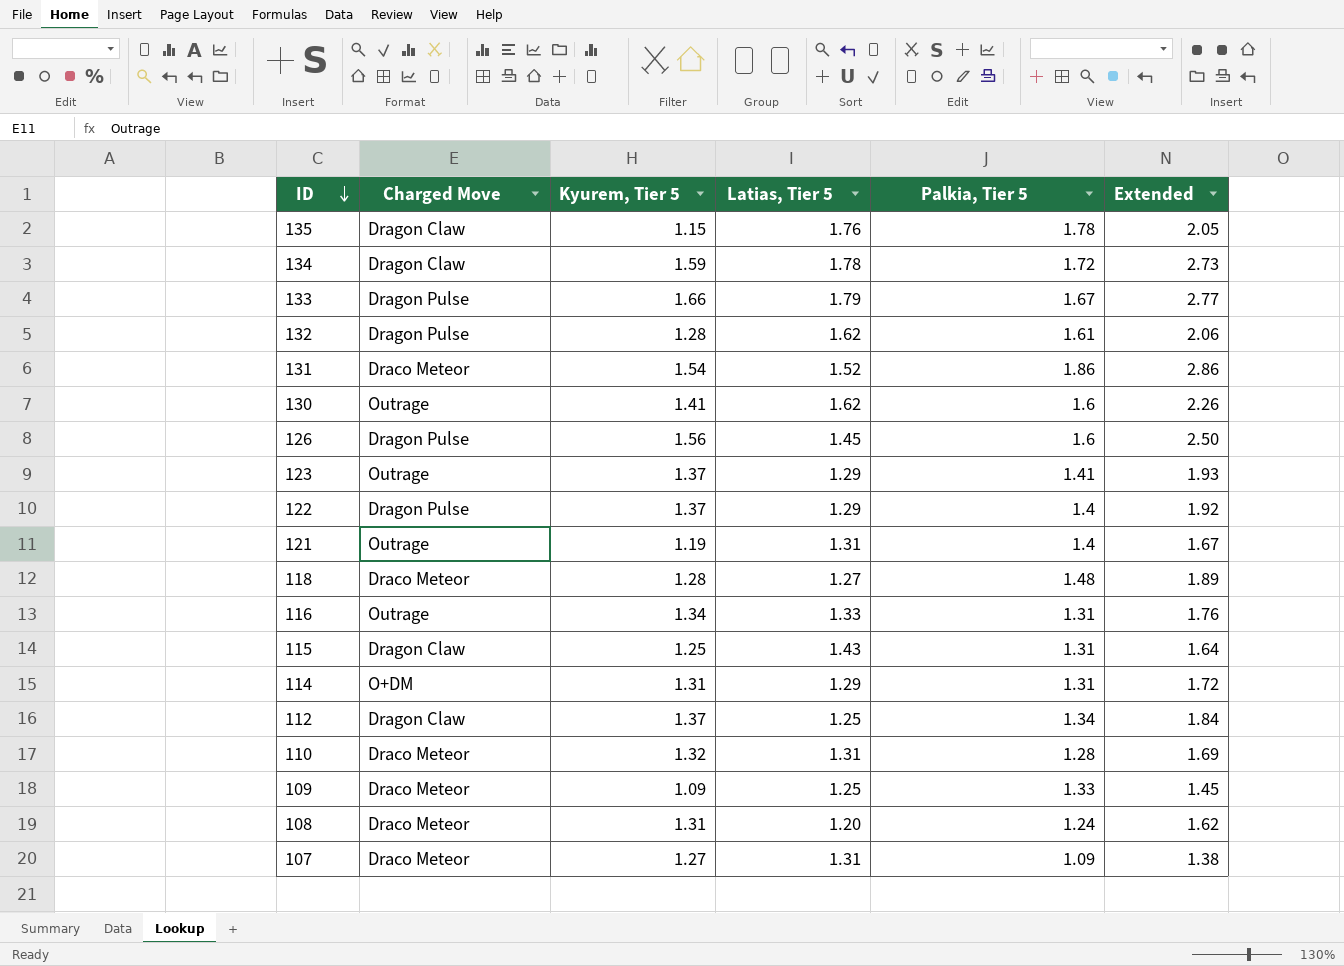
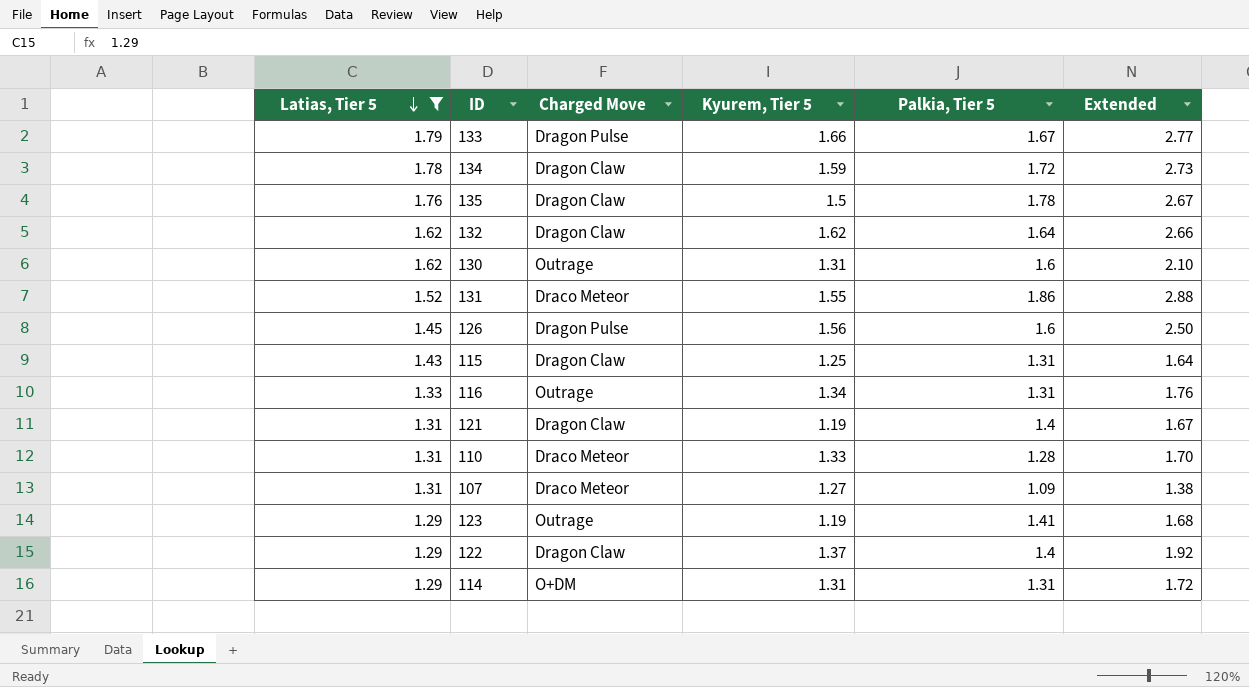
filter: none -> Latias, Tier 5 >= 1.29
row order: ID descending -> Latias, Tier 5 descending
column Latias, Tier 5 | position: 4 -> 1
135 | Kyurem, Tier 5: 1.15 -> 1.5
135 | Extended: 2.05 -> 2.67
132 | Charged Move: Dragon Pulse -> Dragon Claw
132 | Kyurem, Tier 5: 1.28 -> 1.62
132 | Palkia, Tier 5: 1.61 -> 1.64
132 | Extended: 2.06 -> 2.66
130 | Kyurem, Tier 5: 1.41 -> 1.31
130 | Extended: 2.26 -> 2.10
131 | Kyurem, Tier 5: 1.54 -> 1.55
131 | Extended: 2.86 -> 2.88
121 | Charged Move: Outrage -> Dragon Claw
110 | Kyurem, Tier 5: 1.32 -> 1.33
110 | Extended: 1.69 -> 1.70
123 | Kyurem, Tier 5: 1.37 -> 1.19
123 | Extended: 1.93 -> 1.68
122 | Charged Move: Dragon Pulse -> Dragon Claw

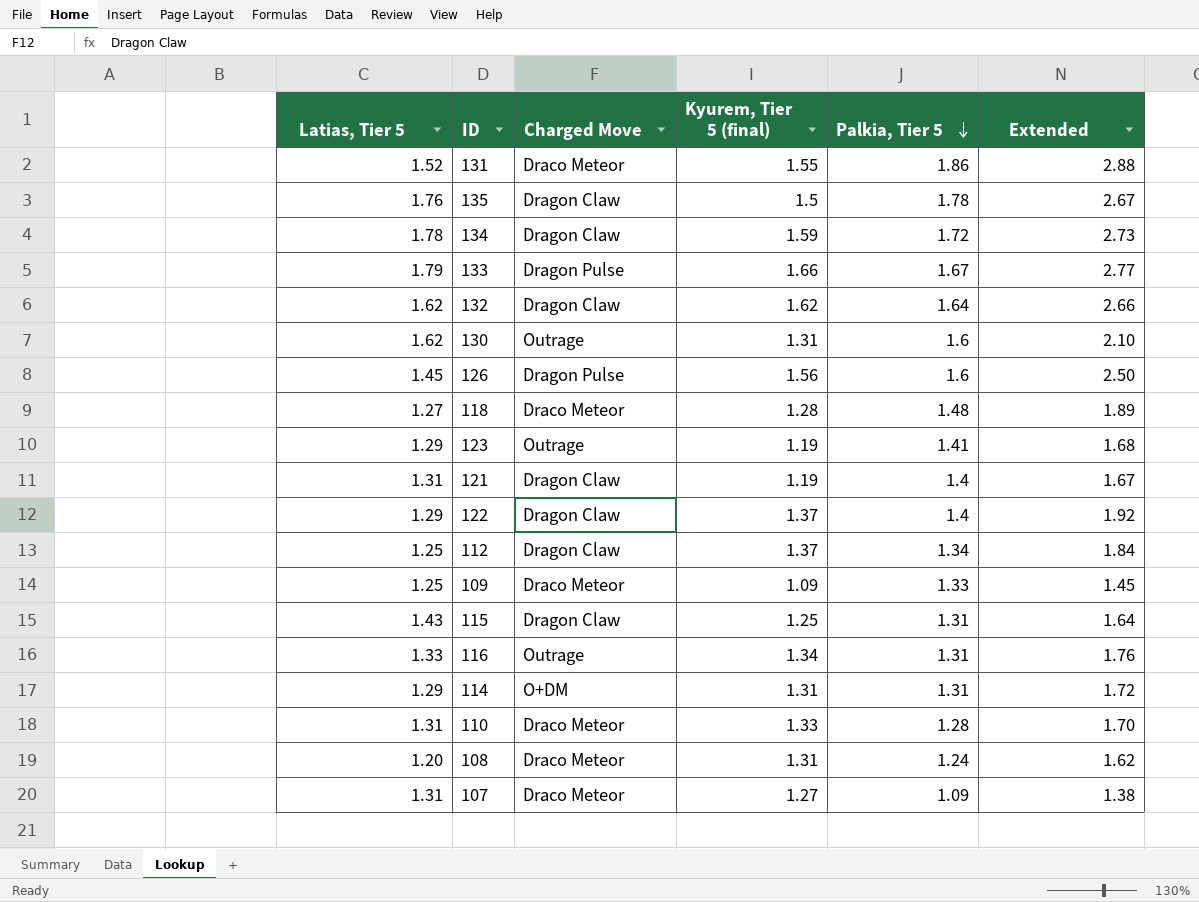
filter: Latias, Tier 5 >= 1.29 -> none
row order: Latias, Tier 5 descending -> Palkia, Tier 5 descending
column name: Kyurem, Tier 5 -> Kyurem, Tier 5 (final)

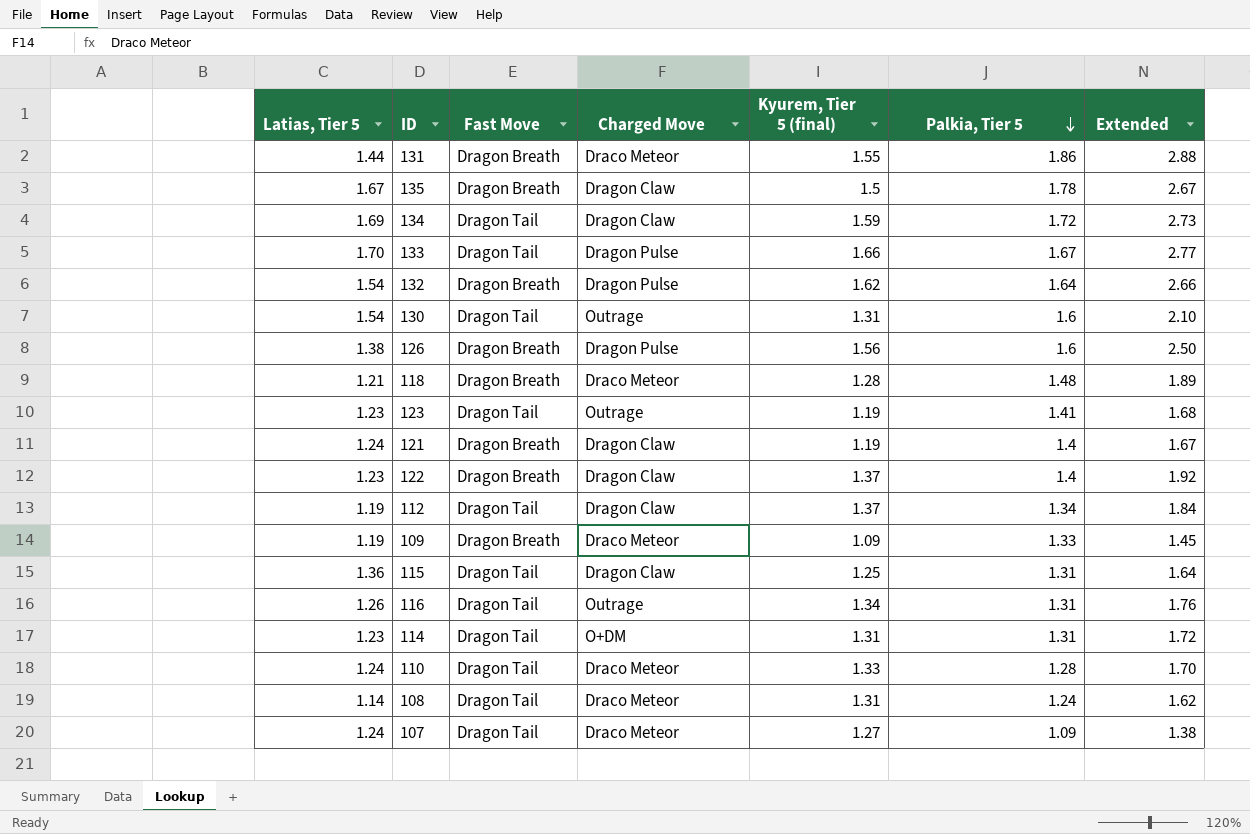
column Fast Move | position: none -> 3
131 | Latias, Tier 5: 1.52 -> 1.44
135 | Latias, Tier 5: 1.76 -> 1.67
134 | Latias, Tier 5: 1.78 -> 1.69
133 | Latias, Tier 5: 1.79 -> 1.70
132 | Latias, Tier 5: 1.62 -> 1.54
132 | Charged Move: Dragon Claw -> Dragon Pulse
130 | Latias, Tier 5: 1.62 -> 1.54
126 | Latias, Tier 5: 1.45 -> 1.38
118 | Latias, Tier 5: 1.27 -> 1.21
123 | Latias, Tier 5: 1.29 -> 1.23
121 | Latias, Tier 5: 1.31 -> 1.24
122 | Latias, Tier 5: 1.29 -> 1.23
112 | Latias, Tier 5: 1.25 -> 1.19
109 | Latias, Tier 5: 1.25 -> 1.19
115 | Latias, Tier 5: 1.43 -> 1.36
116 | Latias, Tier 5: 1.33 -> 1.26
114 | Latias, Tier 5: 1.29 -> 1.23
110 | Latias, Tier 5: 1.31 -> 1.24
108 | Latias, Tier 5: 1.20 -> 1.14
107 | Latias, Tier 5: 1.31 -> 1.24

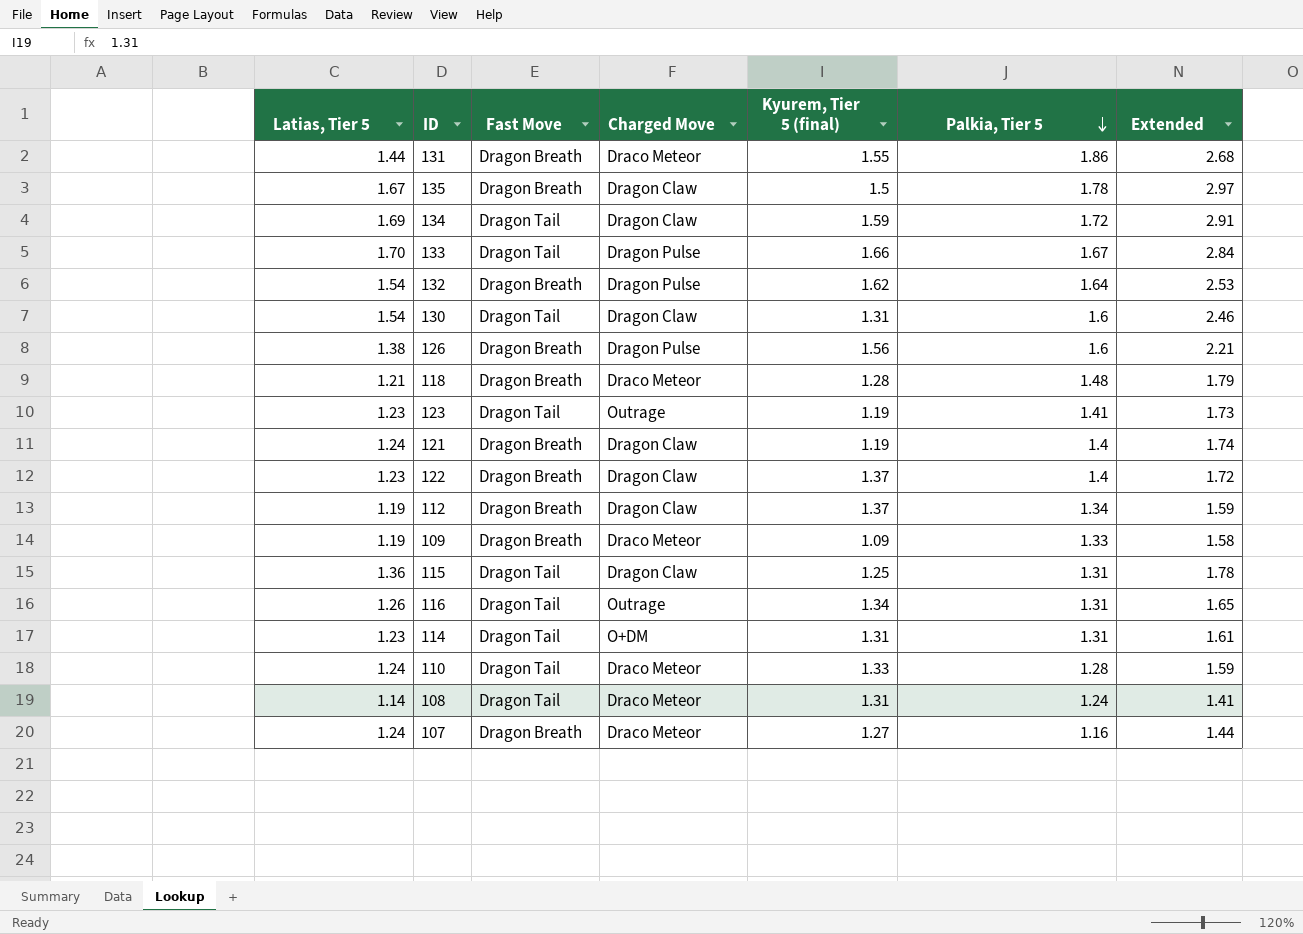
column Extended | formula: [Kyurem, Tier 5 (final)] * [Palkia, Tier 5] -> [Latias, Tier 5] * [Palkia, Tier 5]
130 | Charged Move: Outrage -> Dragon Claw
112 | Fast Move: Dragon Tail -> Dragon Breath
107 | Fast Move: Dragon Tail -> Dragon Breath
107 | Palkia, Tier 5: 1.09 -> 1.16

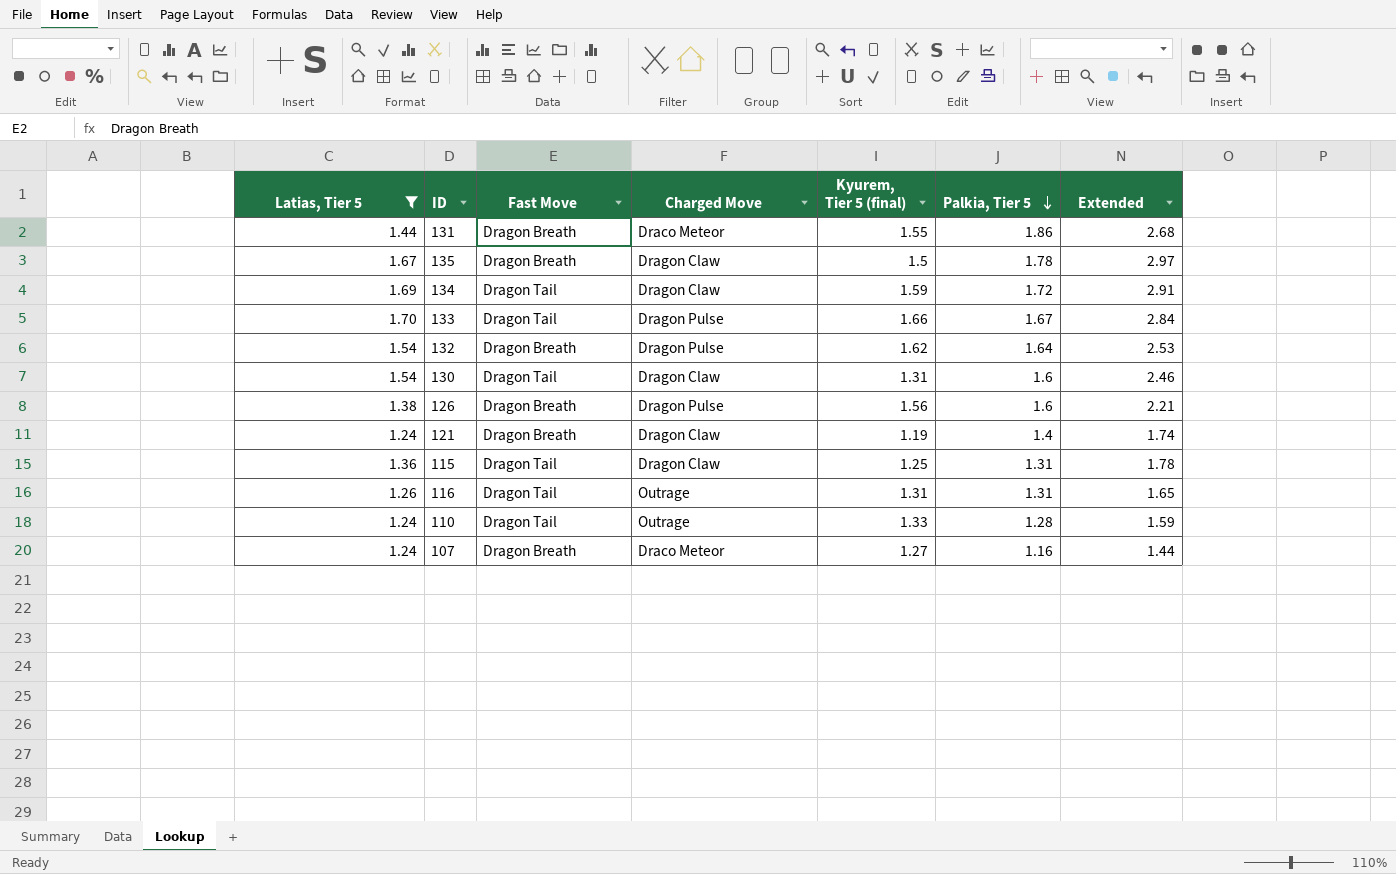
filter: none -> Latias, Tier 5 >= 1.24
116 | Kyurem, Tier 5 (final): 1.34 -> 1.31
110 | Charged Move: Draco Meteor -> Outrage

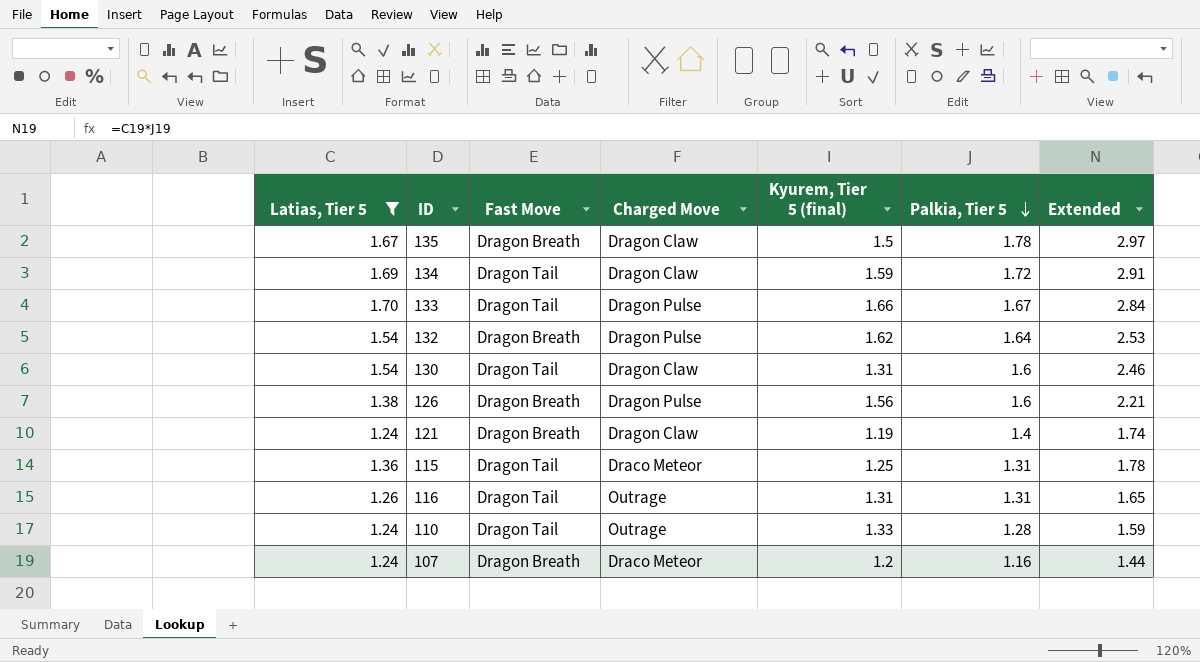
row 131: 1.44 | Dragon Breath | Draco Meteor | 1.55 | 1.86 | 2.68 -> none
115 | Charged Move: Dragon Claw -> Draco Meteor
107 | Kyurem, Tier 5 (final): 1.27 -> 1.2

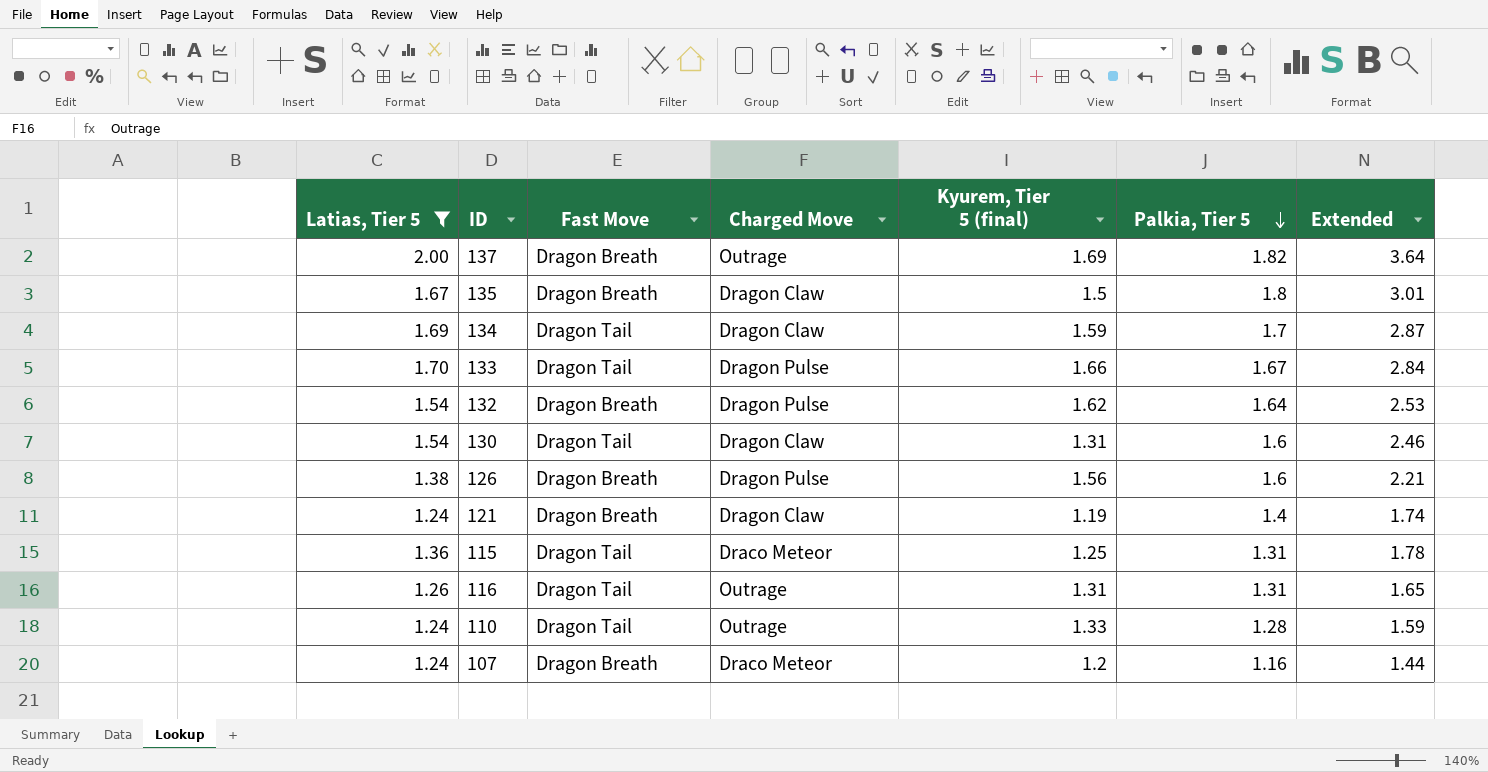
row 137: none -> 2.00 | Dragon Breath | Outrage | 1.69 | 1.82 | 3.64
135 | Palkia, Tier 5: 1.78 -> 1.8
135 | Extended: 2.97 -> 3.01
134 | Palkia, Tier 5: 1.72 -> 1.7
134 | Extended: 2.91 -> 2.87

